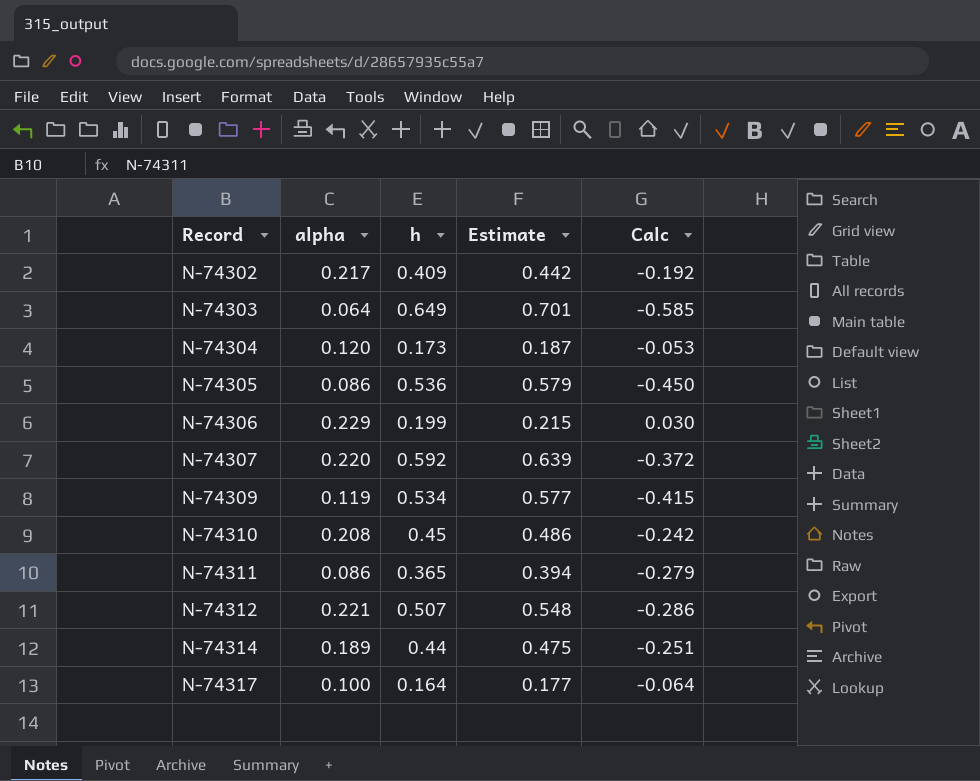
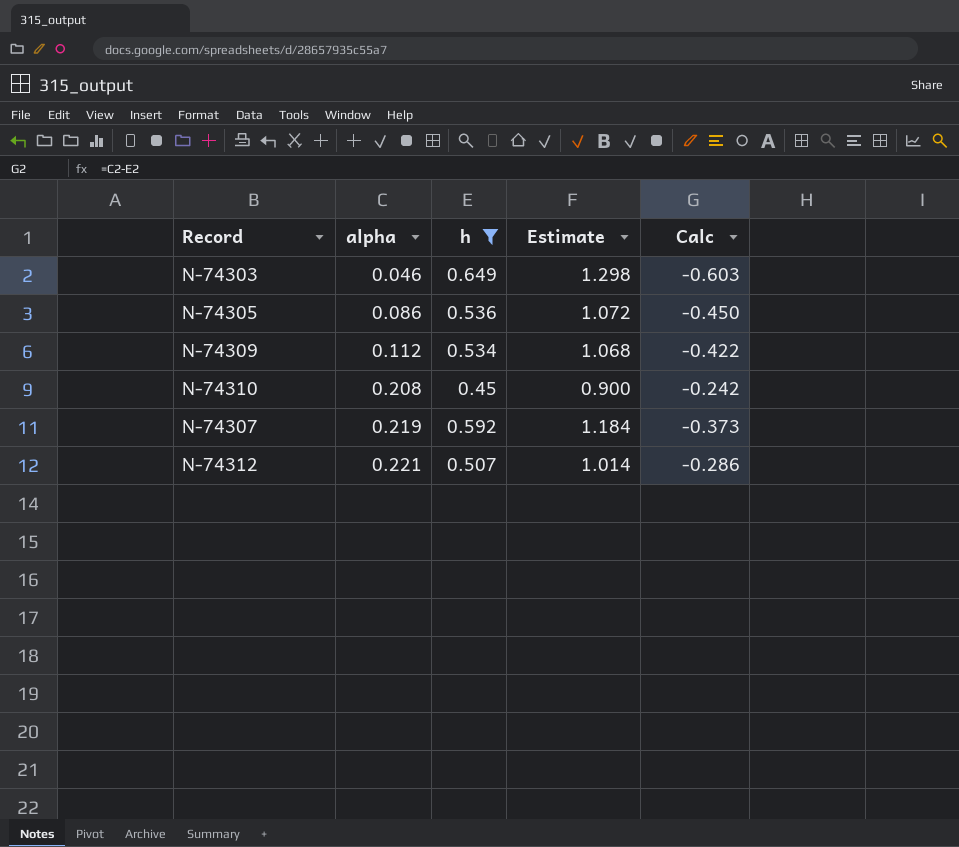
filter: none -> h >= 0.45
row order: Record ascending -> alpha ascending
column Estimate | formula: [h] * 1.08 -> [h] * 2
N-74303 | alpha: 0.064 -> 0.046
N-74303 | Calc: -0.585 -> -0.603
N-74309 | alpha: 0.119 -> 0.112
N-74309 | Calc: -0.415 -> -0.422
N-74307 | alpha: 0.220 -> 0.219
N-74307 | Calc: -0.372 -> -0.373

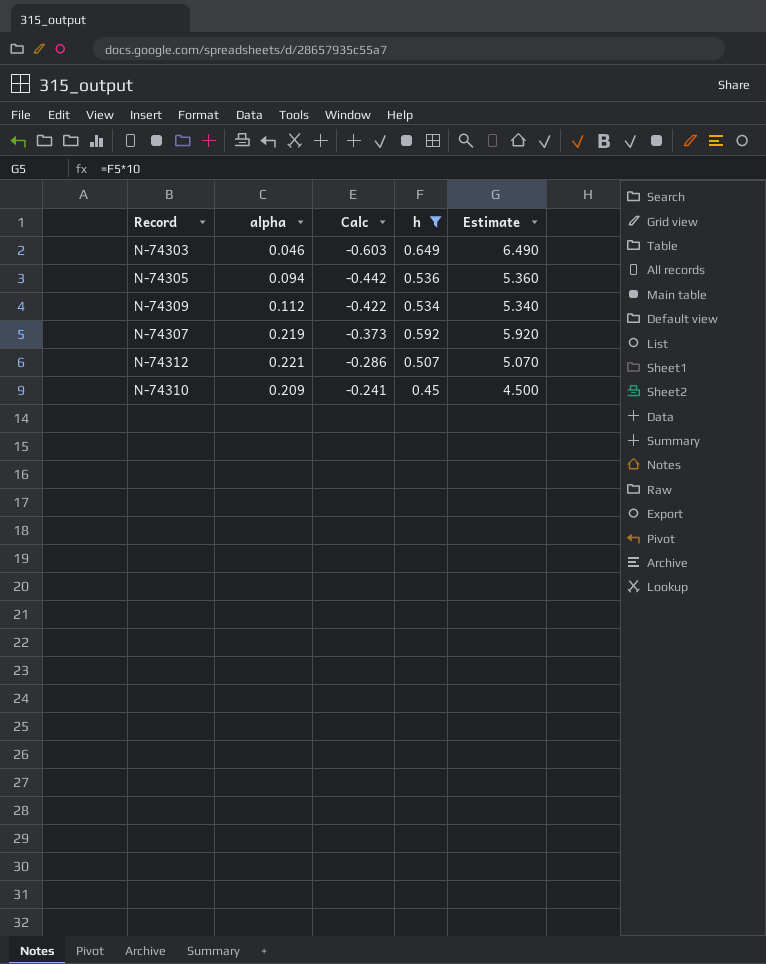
row order: alpha ascending -> Calc ascending
column Calc | position: 5 -> 3
column Estimate | formula: [h] * 2 -> [h] * 10
N-74305 | alpha: 0.086 -> 0.094
N-74305 | Calc: -0.450 -> -0.442
N-74310 | alpha: 0.208 -> 0.209
N-74310 | Calc: -0.242 -> -0.241

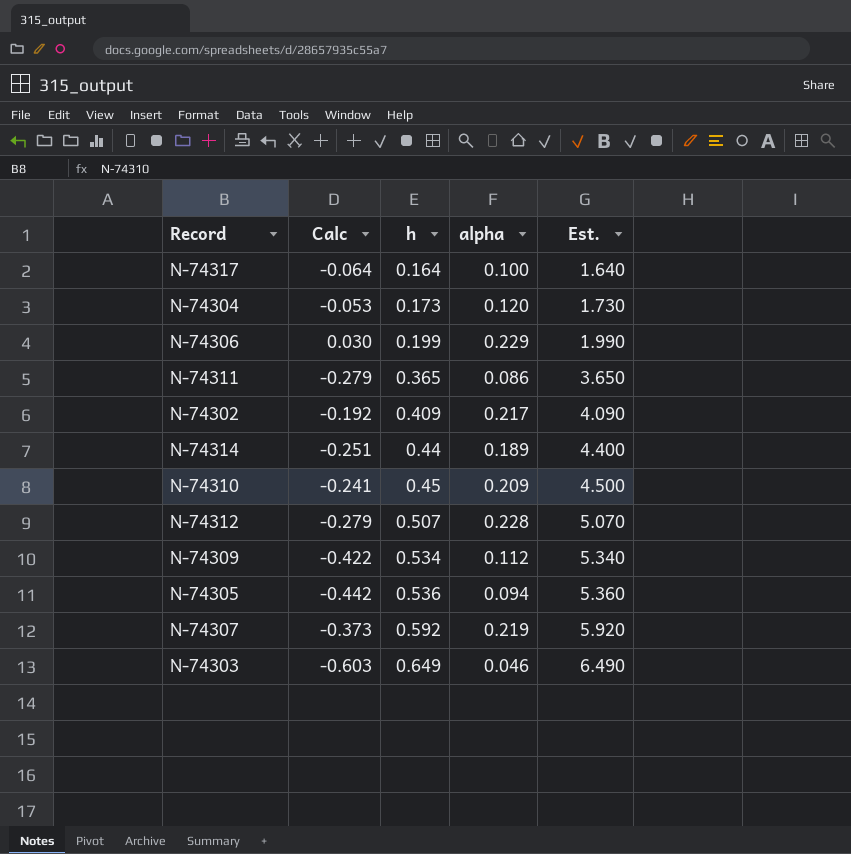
filter: h >= 0.45 -> none
row order: Calc ascending -> h ascending
column alpha | position: 2 -> 4
column name: Estimate -> Est.
N-74312 | Calc: -0.286 -> -0.279
N-74312 | alpha: 0.221 -> 0.228

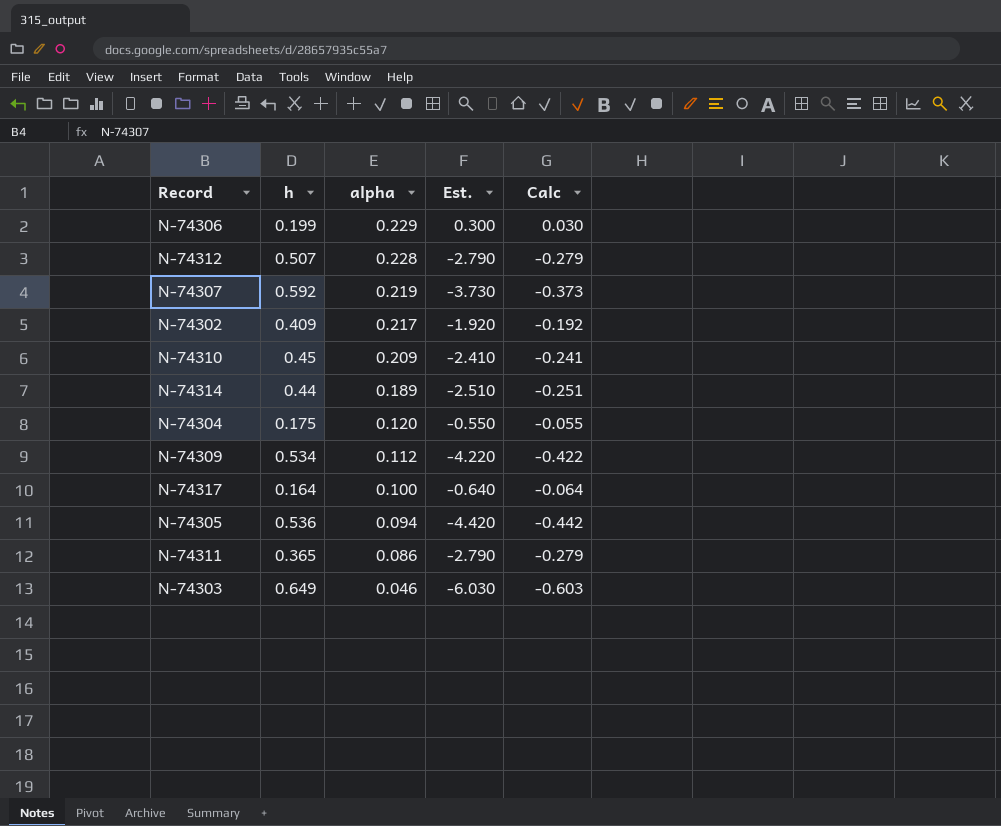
row order: h ascending -> alpha descending
column Est. | formula: [h] * 10 -> [Calc] * 10
column Calc | position: 2 -> 5
N-74304 | h: 0.173 -> 0.175
N-74304 | Calc: -0.053 -> -0.055

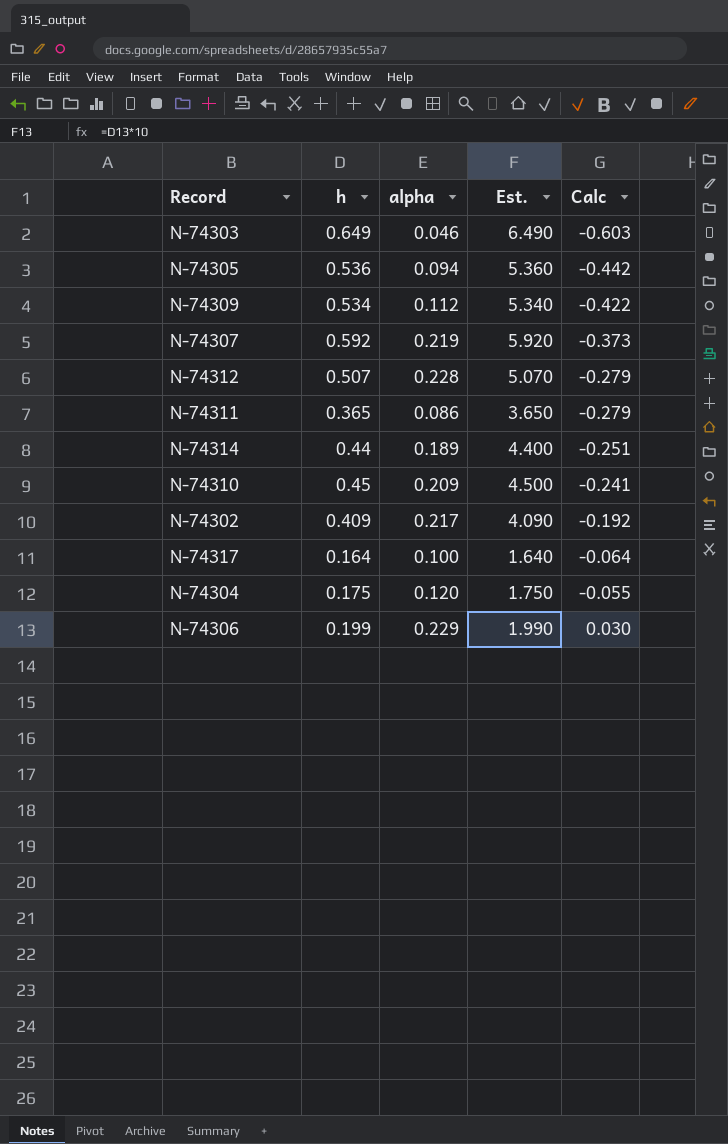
row order: alpha descending -> Calc ascending
column Est. | formula: [Calc] * 10 -> [h] * 10

